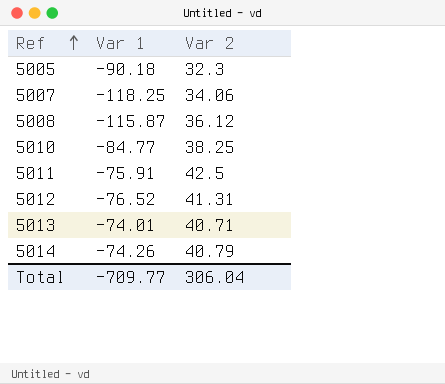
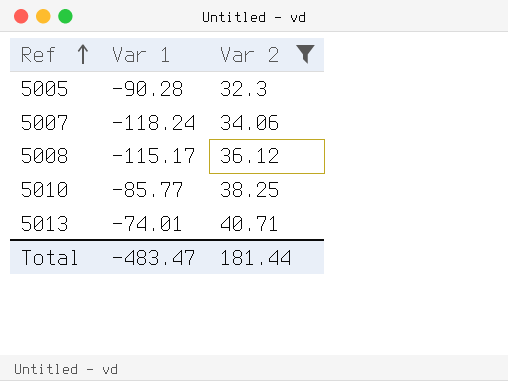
filter: none -> Var 2 <= 40.71
5005 | Var 1: -90.18 -> -90.28
5007 | Var 1: -118.25 -> -118.24
5008 | Var 1: -115.87 -> -115.17
5010 | Var 1: -84.77 -> -85.77
Total | Var 1: -709.77 -> -483.47
Total | Var 2: 306.04 -> 181.44

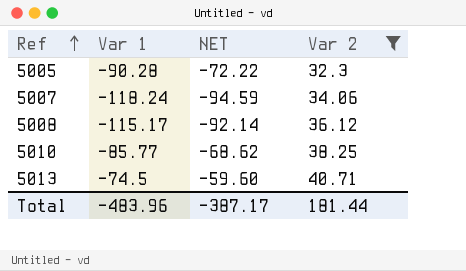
column NET | formula: none -> [Var 1] * 0.8
5013 | Var 1: -74.01 -> -74.5
Total | Var 1: -483.47 -> -483.96

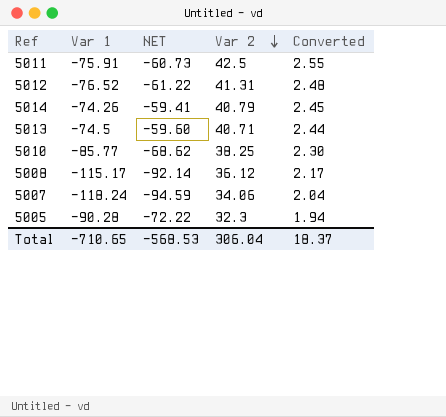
filter: Var 2 <= 40.71 -> none
row order: Ref ascending -> Var 2 descending
column Converted | formula: none -> [Var 2] * 0.06
Total | Var 1: -483.96 -> -710.65
Total | NET: -387.17 -> -568.53
Total | Var 2: 181.44 -> 306.04

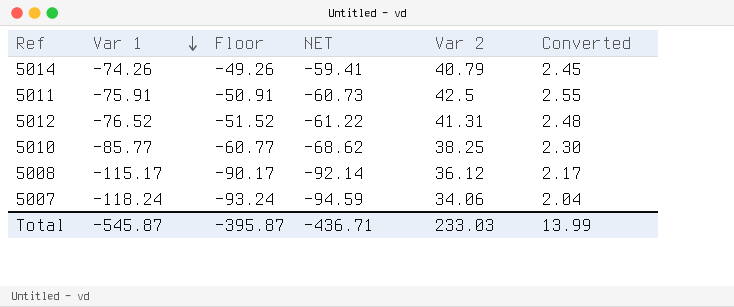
row order: Var 2 descending -> Var 1 descending
column Floor | formula: none -> [Var 1] + 25
row 5013: -74.5 | -59.60 | 40.71 | 2.44 -> none
row 5005: -90.28 | -72.22 | 32.3 | 1.94 -> none
Total | Var 1: -710.65 -> -545.87
Total | NET: -568.53 -> -436.71
Total | Var 2: 306.04 -> 233.03
Total | Converted: 18.37 -> 13.99

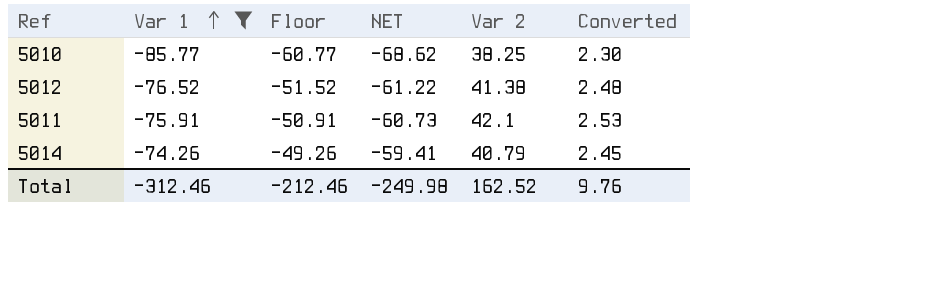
filter: none -> Var 1 >= -85.77
row order: Var 1 descending -> Var 1 ascending
5012 | Var 2: 41.31 -> 41.38
5011 | Var 2: 42.5 -> 42.1
5011 | Converted: 2.55 -> 2.53
Total | Var 1: -545.87 -> -312.46
Total | Floor: -395.87 -> -212.46
Total | NET: -436.71 -> -249.98
Total | Var 2: 233.03 -> 162.52
Total | Converted: 13.99 -> 9.76

